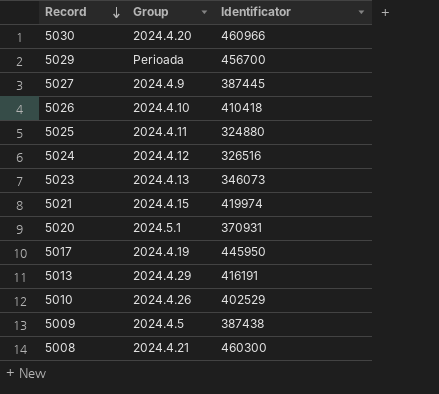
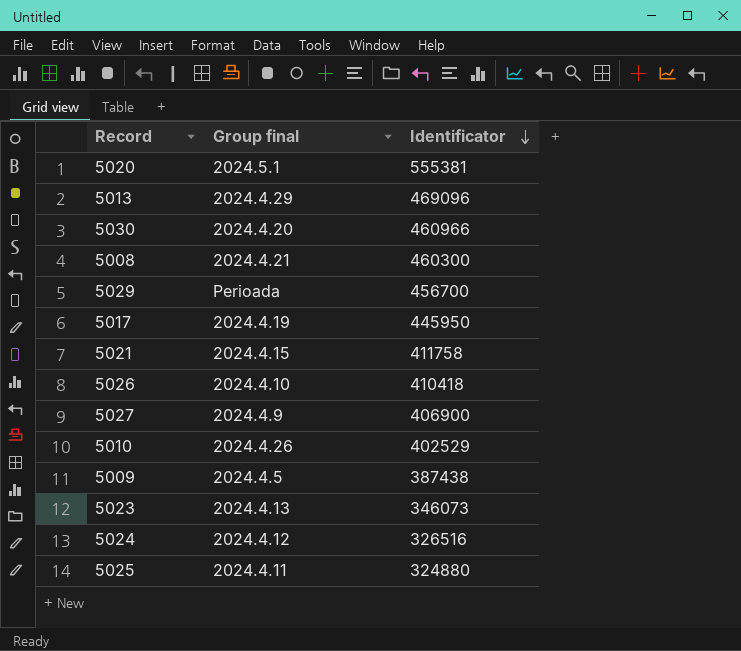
row order: Record descending -> Identificator descending
column name: Group -> Group final
5020 | Identificator: 370931 -> 555381
5013 | Identificator: 416191 -> 469096
5021 | Identificator: 419974 -> 411758
5027 | Identificator: 387445 -> 406900

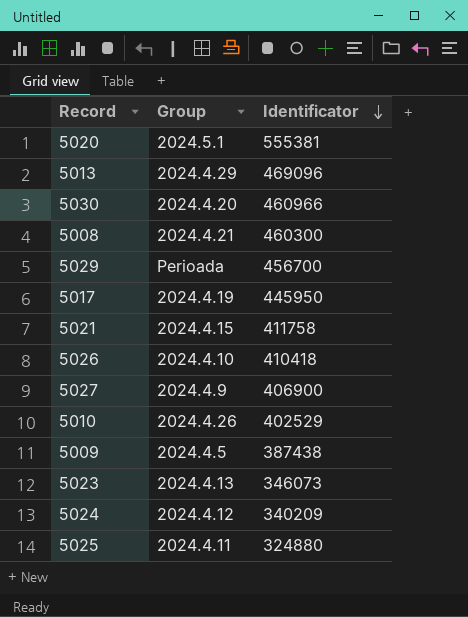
column name: Group final -> Group
5024 | Identificator: 326516 -> 340209

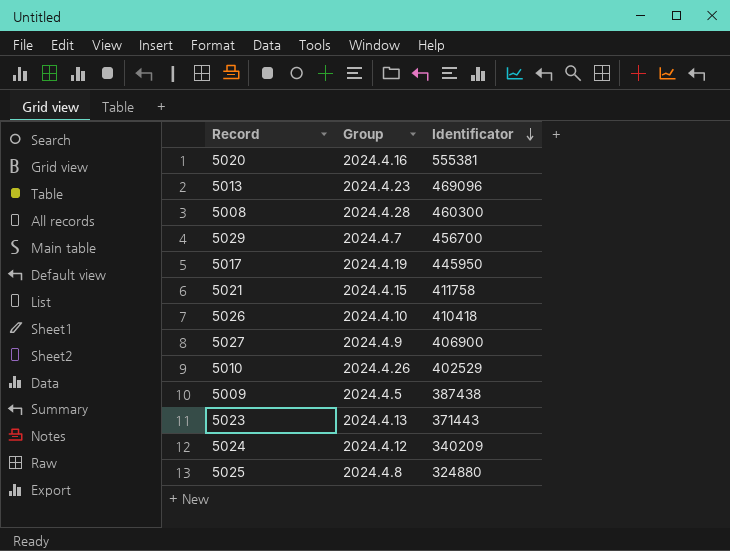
row 5030: 2024.4.20 | 460966 -> none
5020 | Group: 2024.5.1 -> 2024.4.16
5013 | Group: 2024.4.29 -> 2024.4.23
5008 | Group: 2024.4.21 -> 2024.4.28
5029 | Group: Perioada -> 2024.4.7
5023 | Identificator: 346073 -> 371443
5025 | Group: 2024.4.11 -> 2024.4.8

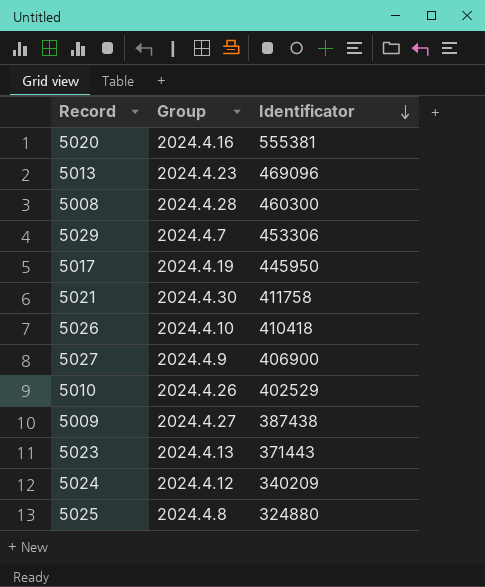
5029 | Identificator: 456700 -> 453306
5021 | Group: 2024.4.15 -> 2024.4.30
5009 | Group: 2024.4.5 -> 2024.4.27

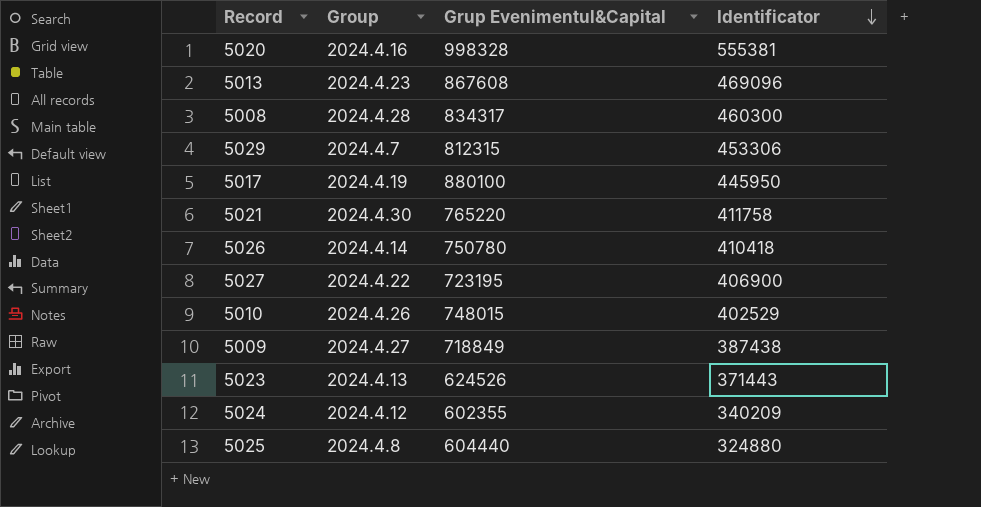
column Grup Evenimentul&Capital | position: none -> 3
5026 | Group: 2024.4.10 -> 2024.4.14
5027 | Group: 2024.4.9 -> 2024.4.22

